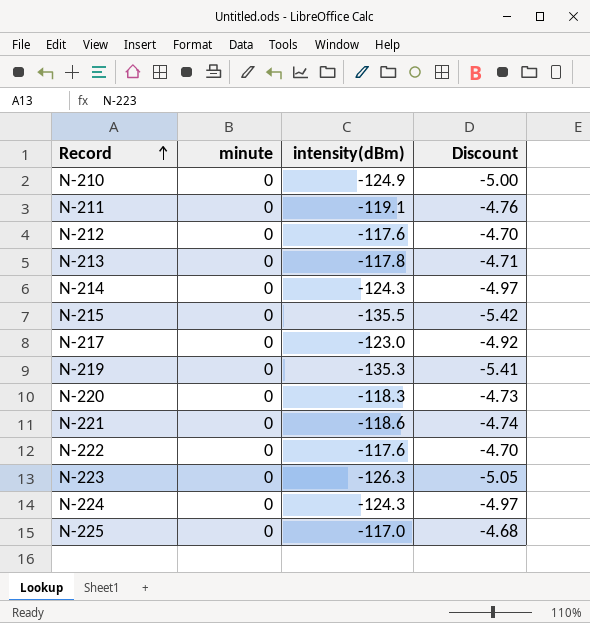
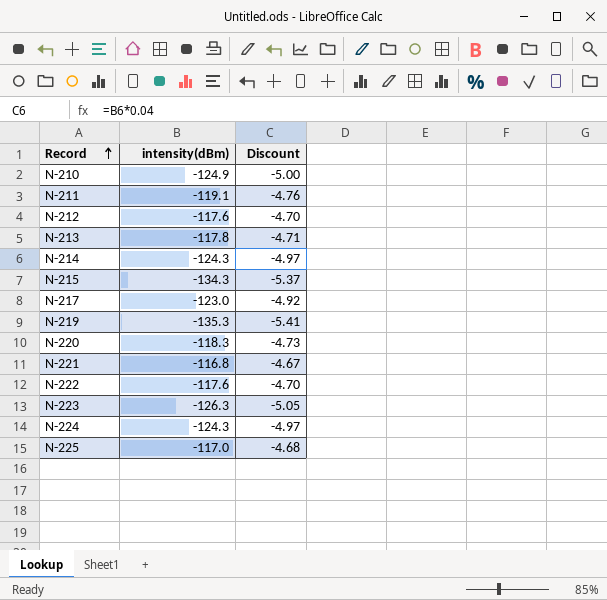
column minute | position: 2 -> none
N-215 | intensity(dBm): -135.5 -> -134.3
N-215 | Discount: -5.42 -> -5.37
N-221 | intensity(dBm): -118.6 -> -116.8
N-221 | Discount: -4.74 -> -4.67

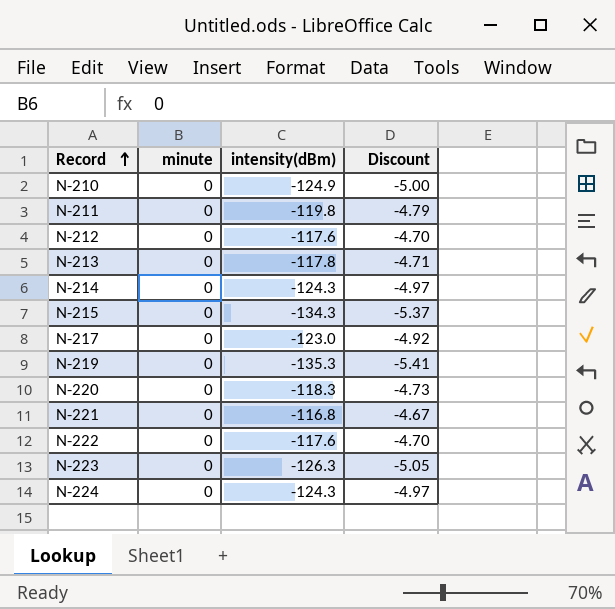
column minute | position: none -> 2
row N-225: -117.0 | -4.68 -> none
N-211 | intensity(dBm): -119.1 -> -119.8
N-211 | Discount: -4.76 -> -4.79

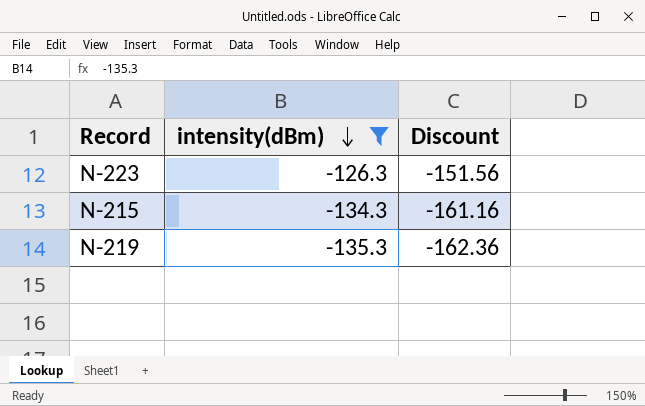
filter: none -> intensity(dBm) <= -126.3
row order: Record ascending -> intensity(dBm) descending
column minute | position: 2 -> none
column Discount | formula: [intensity(dBm)] * 0.04 -> [intensity(dBm)] * 1.2

